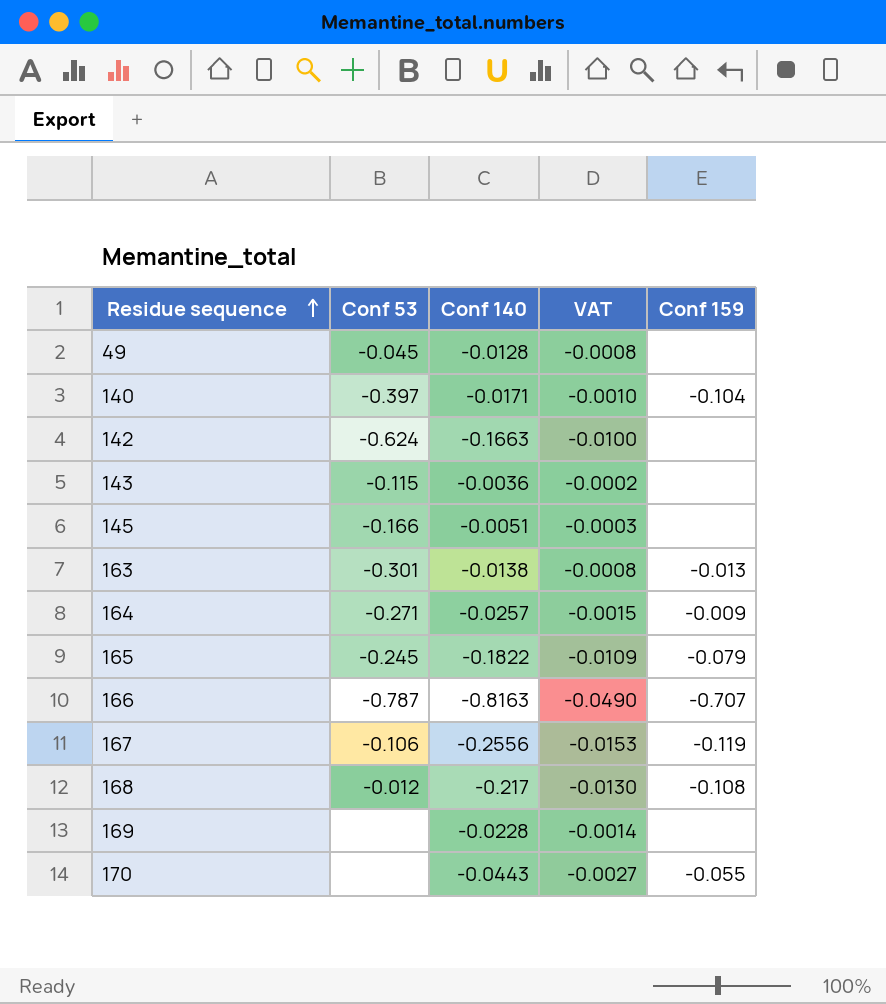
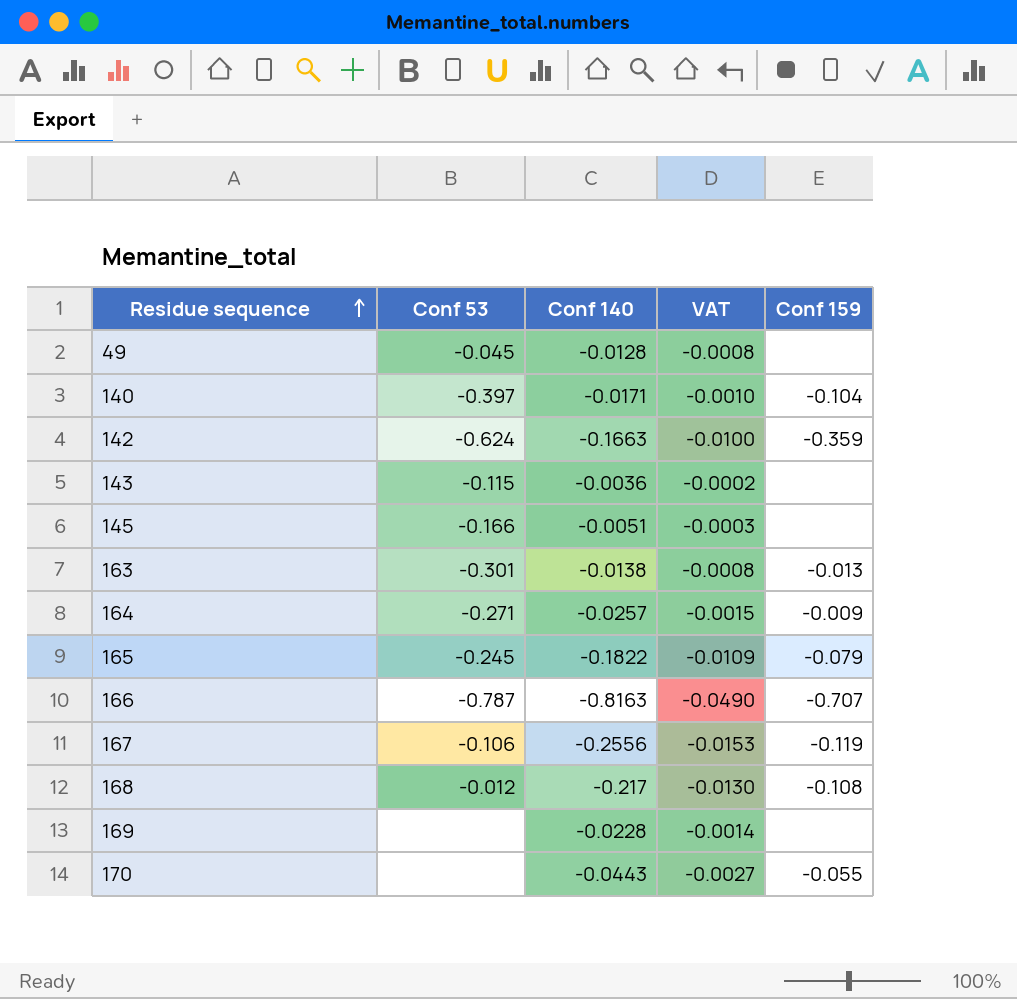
142 | Conf 159: none -> -0.359

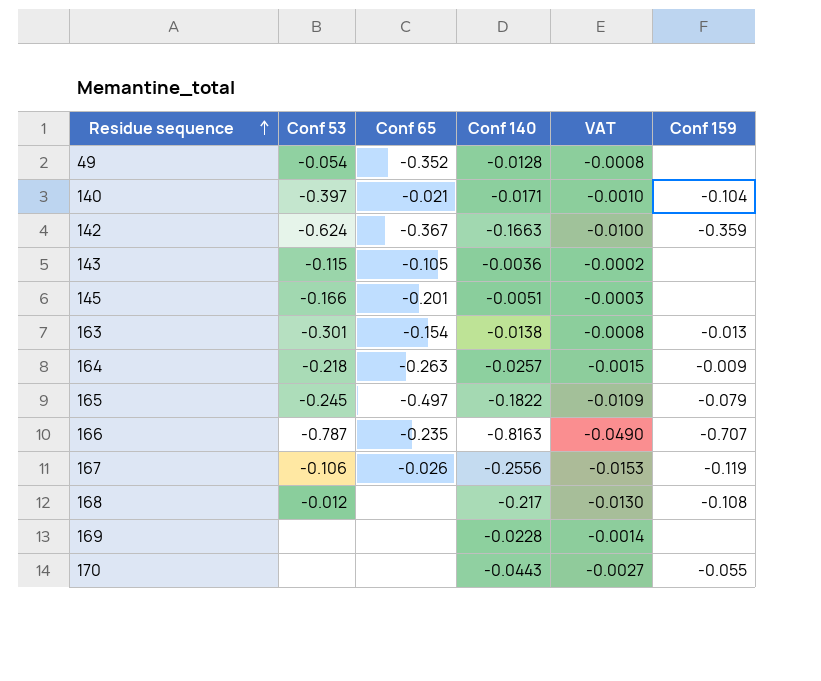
column Conf 65 | position: none -> 3
49 | Conf 53: -0.045 -> -0.054
164 | Conf 53: -0.271 -> -0.218

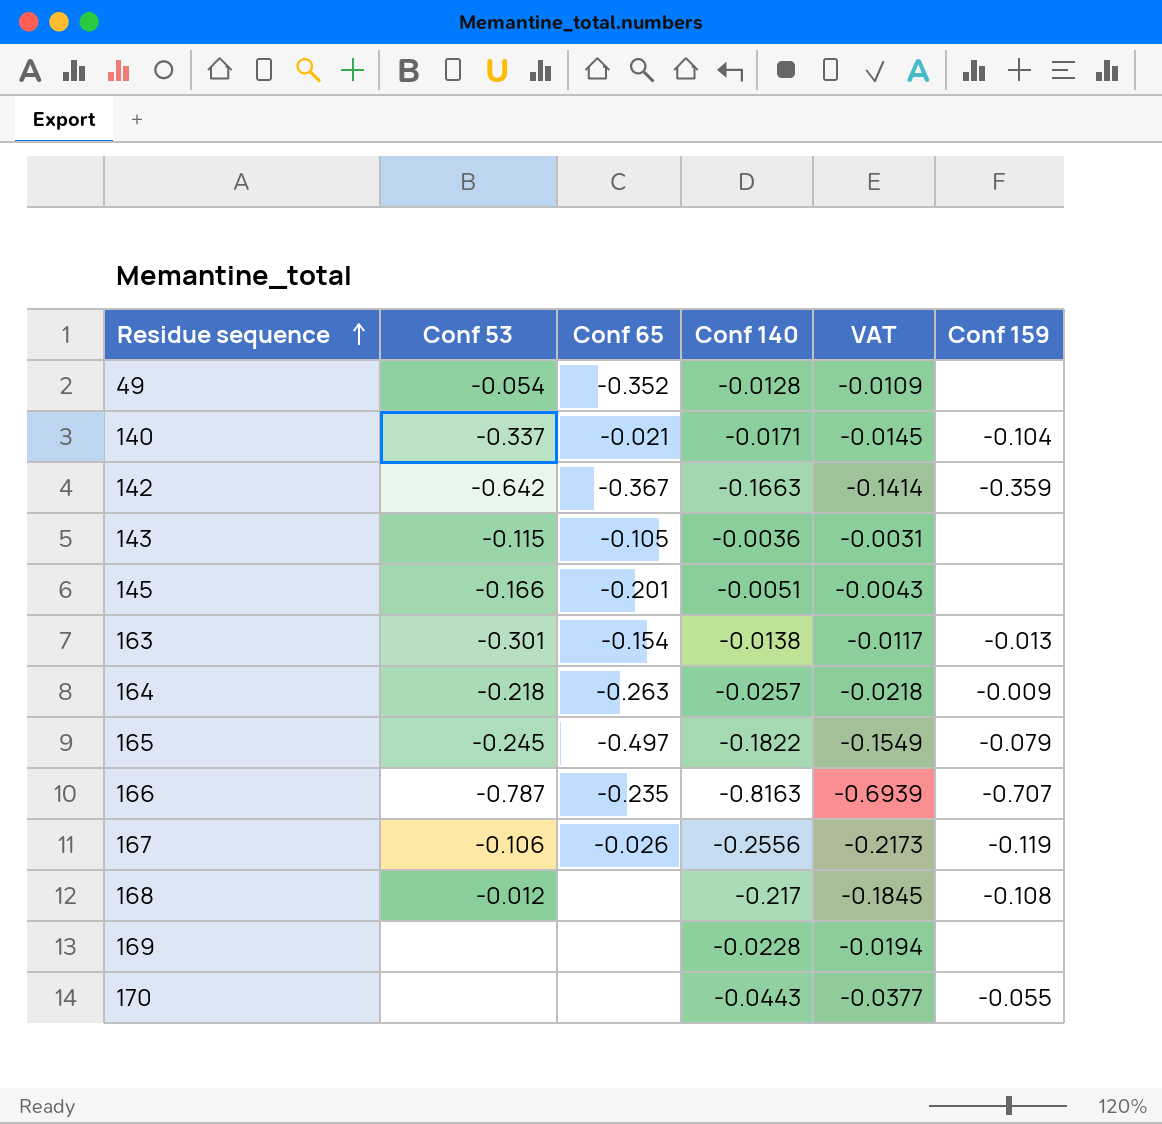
column VAT | formula: [Conf 140] * 0.06 -> [Conf 140] * 0.85
140 | Conf 53: -0.397 -> -0.337
142 | Conf 53: -0.624 -> -0.642

